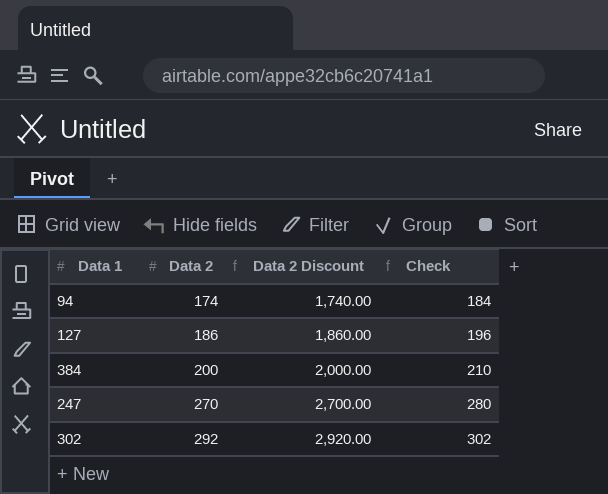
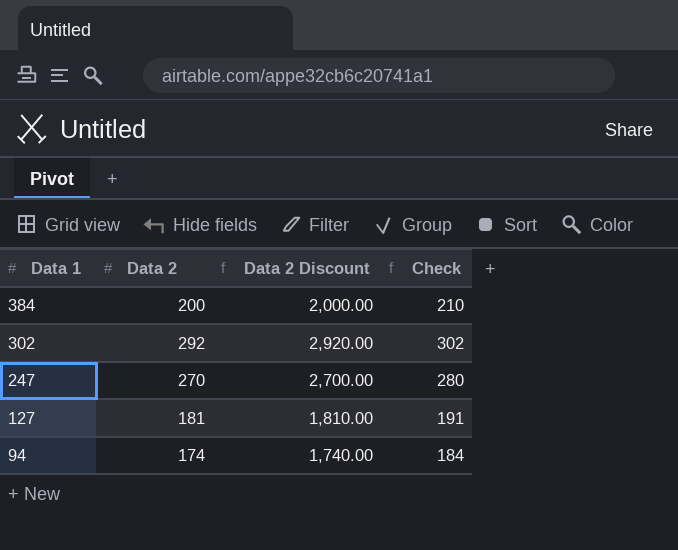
row order: Data 2 ascending -> Data 1 descending
127 | Data 2: 186 -> 181
127 | Data 2 Discount: 1,860.00 -> 1,810.00
127 | Check: 196 -> 191

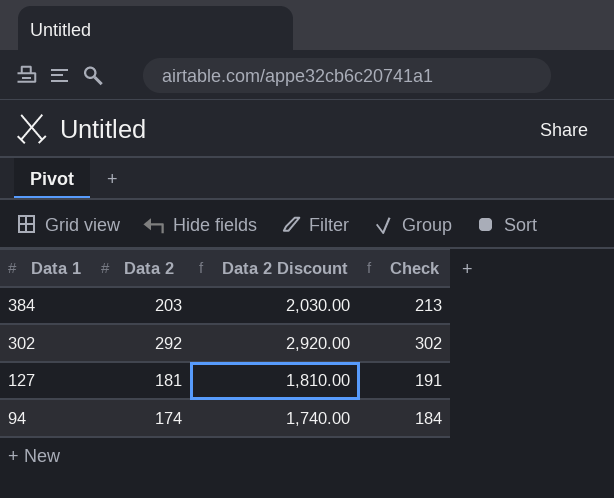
row 247: 270 | 2,700.00 | 280 -> none
384 | Data 2: 200 -> 203
384 | Data 2 Discount: 2,000.00 -> 2,030.00
384 | Check: 210 -> 213

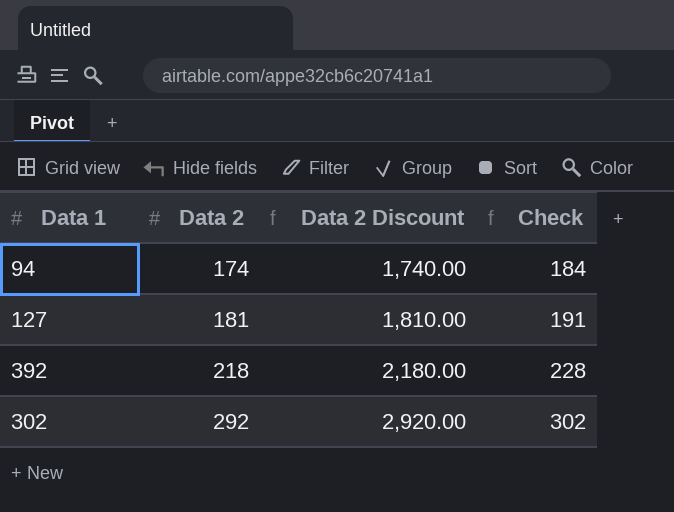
row order: Data 1 descending -> Data 2 ascending
row 384: 203 | 2,030.00 | 213 -> none
row 392: none -> 218 | 2,180.00 | 228

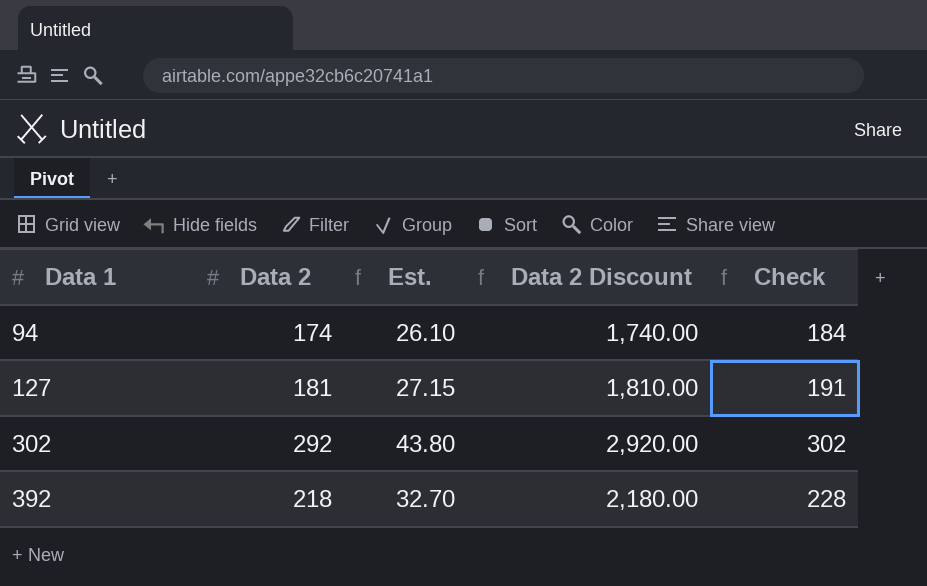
row order: Data 2 ascending -> Data 1 ascending
column Est. | formula: none -> [Data 2] * 0.15

